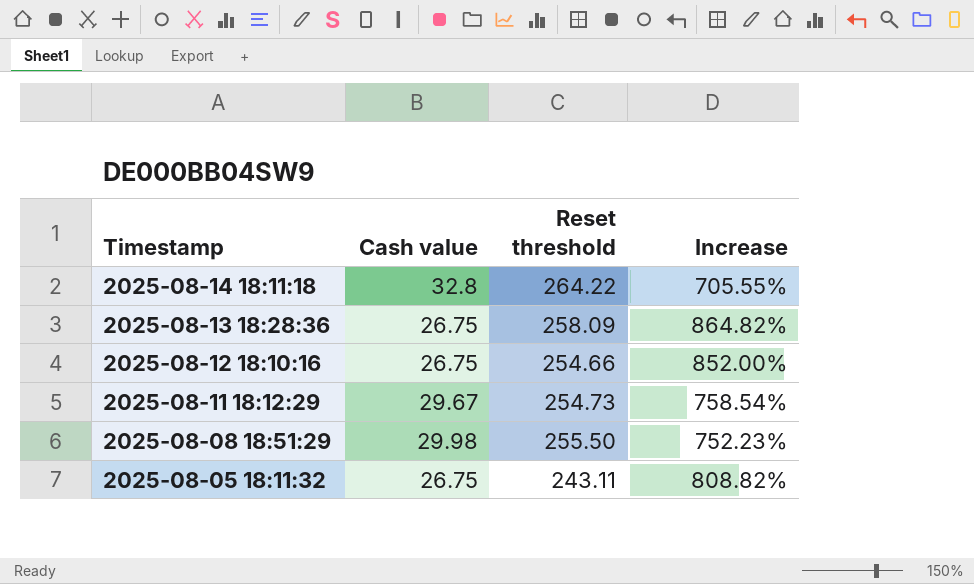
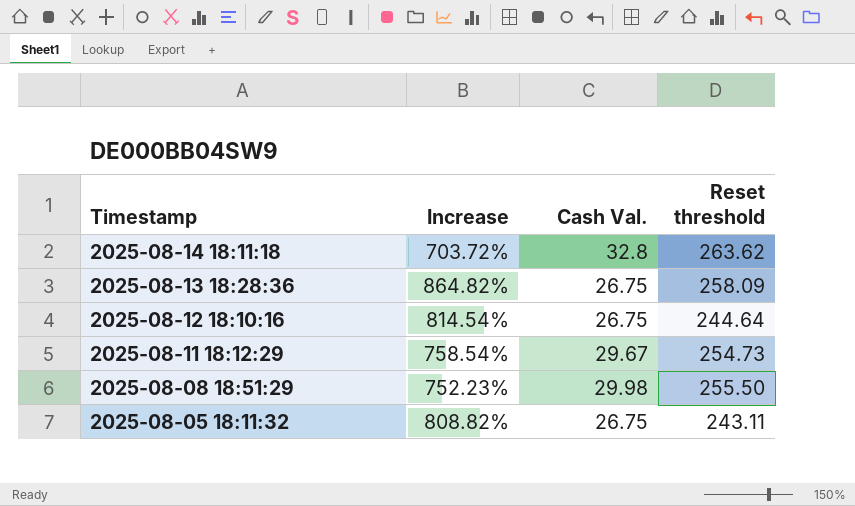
column Increase | position: 4 -> 2
column name: Cash value -> Cash Val.
2025-08-14 18:11:18 | Increase: 705.55% -> 703.72%
2025-08-14 18:11:18 | Reset threshold: 264.22 -> 263.62
2025-08-12 18:10:16 | Increase: 852.00% -> 814.54%
2025-08-12 18:10:16 | Reset threshold: 254.66 -> 244.64

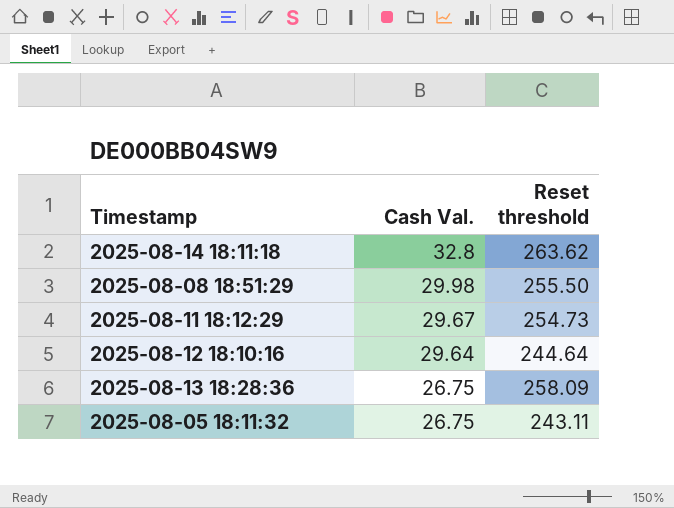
row order: Timestamp descending -> Cash Val. descending
column Increase | formula: ([Reset threshold] - [Cash Val.]) / [Cash Val.] -> none
2025-08-12 18:10:16 | Cash Val.: 26.75 -> 29.64

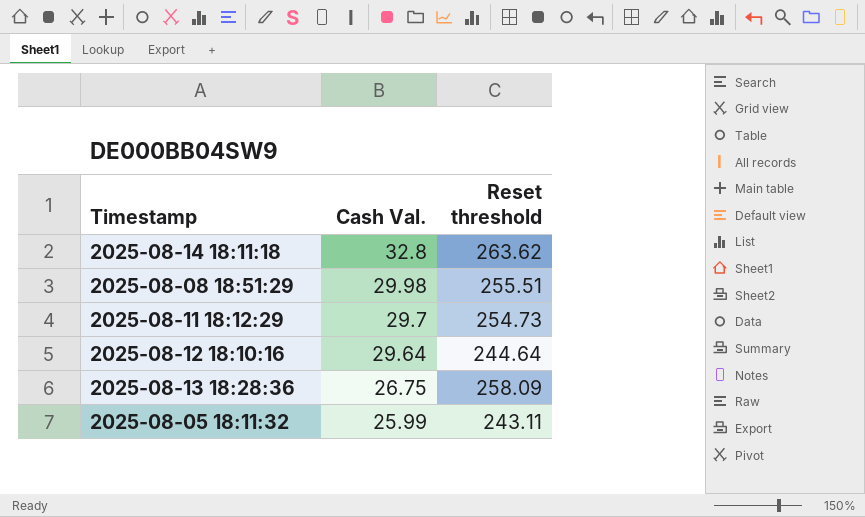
2025-08-08 18:51:29 | Reset threshold: 255.50 -> 255.51
2025-08-11 18:12:29 | Cash Val.: 29.67 -> 29.7
2025-08-05 18:11:32 | Cash Val.: 26.75 -> 25.99

